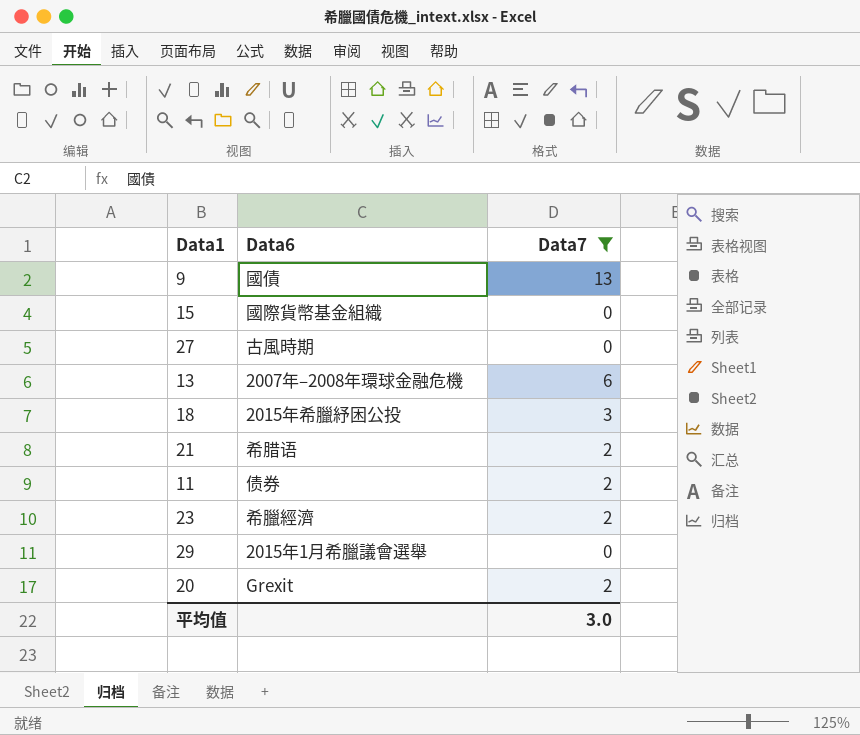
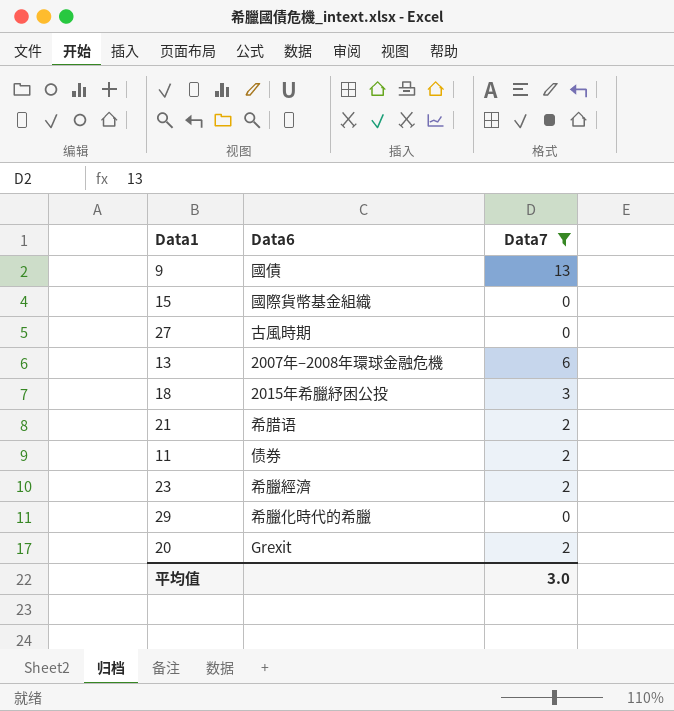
29 | Data6: 2015年1月希臘議會選舉 -> 希臘化時代的希臘

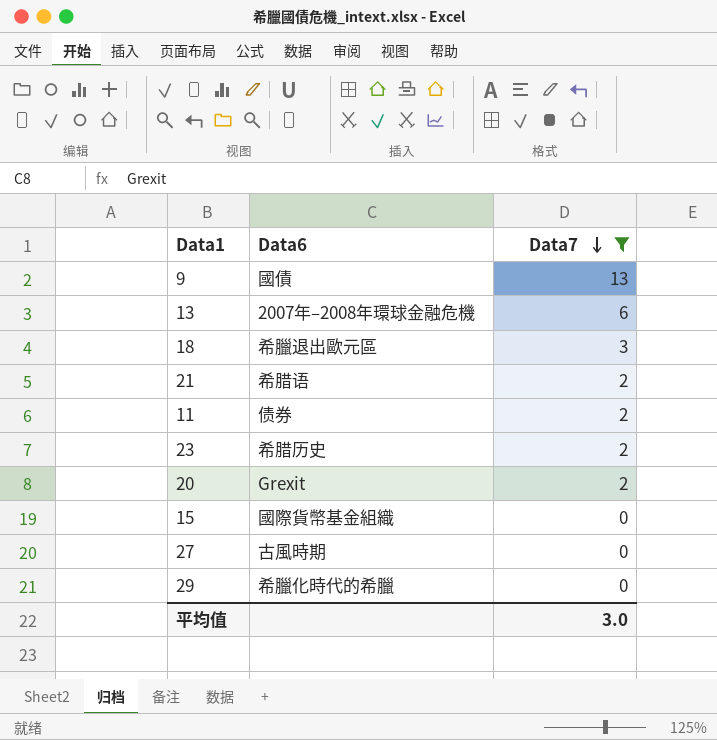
row order: none -> Data7 descending
18 | Data6: 2015年希臘紓困公投 -> 希臘退出歐元區
23 | Data6: 希臘經濟 -> 希腊历史

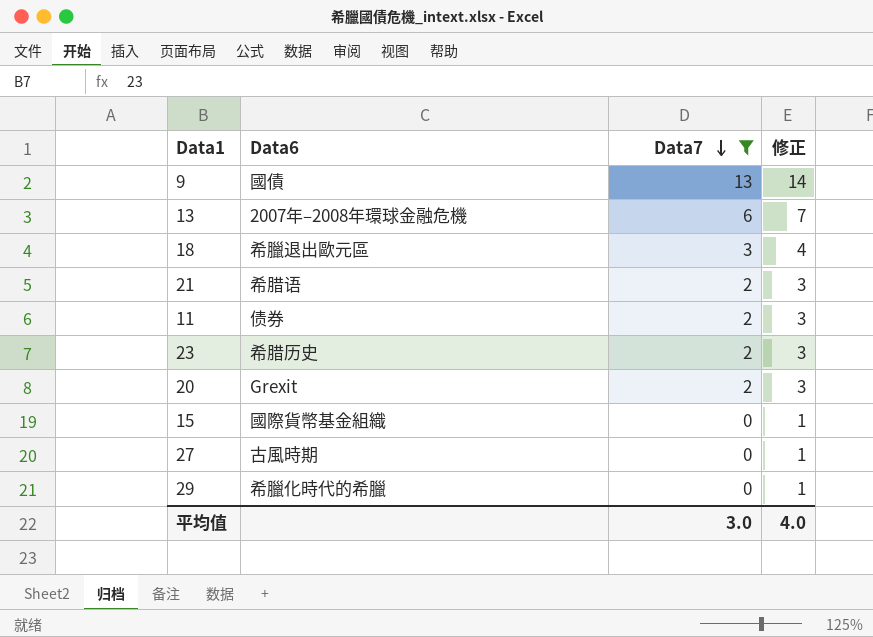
column 修正 | formula: none -> [Data7] + 1

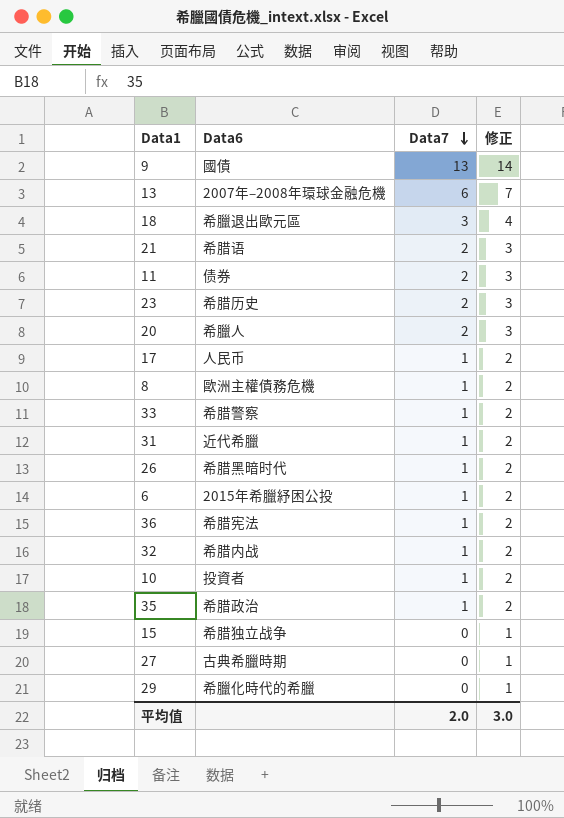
filter: Data7 != 1 -> none
20 | Data6: Grexit -> 希臘人
15 | Data6: 國際貨幣基金組織 -> 希腊独立战争
27 | Data6: 古風時期 -> 古典希臘時期
平均值 | Data7: 3.0 -> 2.0
平均值 | 修正: 4.0 -> 3.0

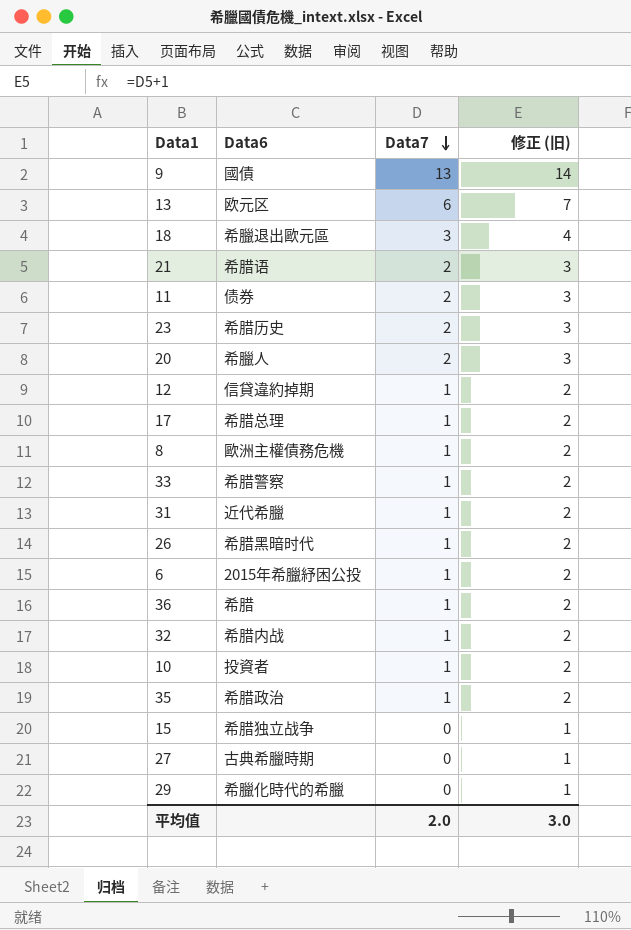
column name: 修正 -> 修正 (旧)
13 | Data6: 2007年–2008年環球金融危機 -> 欧元区
row 12: none -> 信貸違約掉期 | 1 | 2
17 | Data6: 人民币 -> 希腊总理
36 | Data6: 希腊宪法 -> 希腊

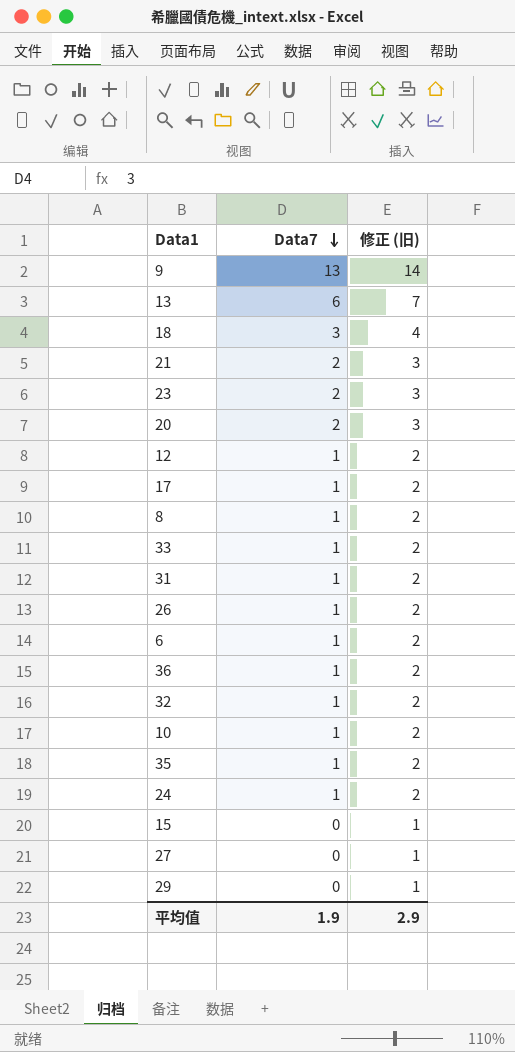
column Data6 | position: 2 -> none
row 11: 债券 | 2 | 3 -> none
row 24: none -> 1 | 2
平均值 | Data7: 2.0 -> 1.9
平均值 | 修正 (旧): 3.0 -> 2.9

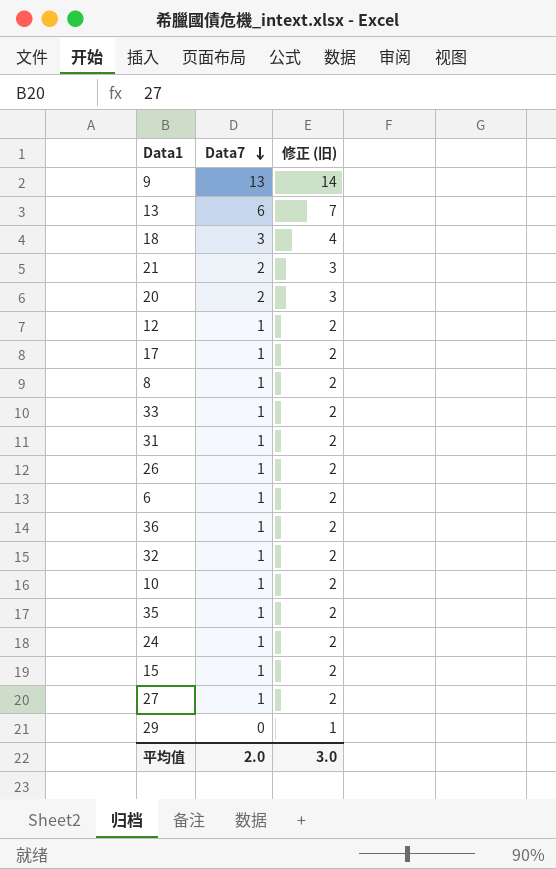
row 23: 2 | 3 -> none
15 | Data7: 0 -> 1
15 | 修正 (旧): 1 -> 2
27 | Data7: 0 -> 1
27 | 修正 (旧): 1 -> 2
平均值 | Data7: 1.9 -> 2.0
平均值 | 修正 (旧): 2.9 -> 3.0

